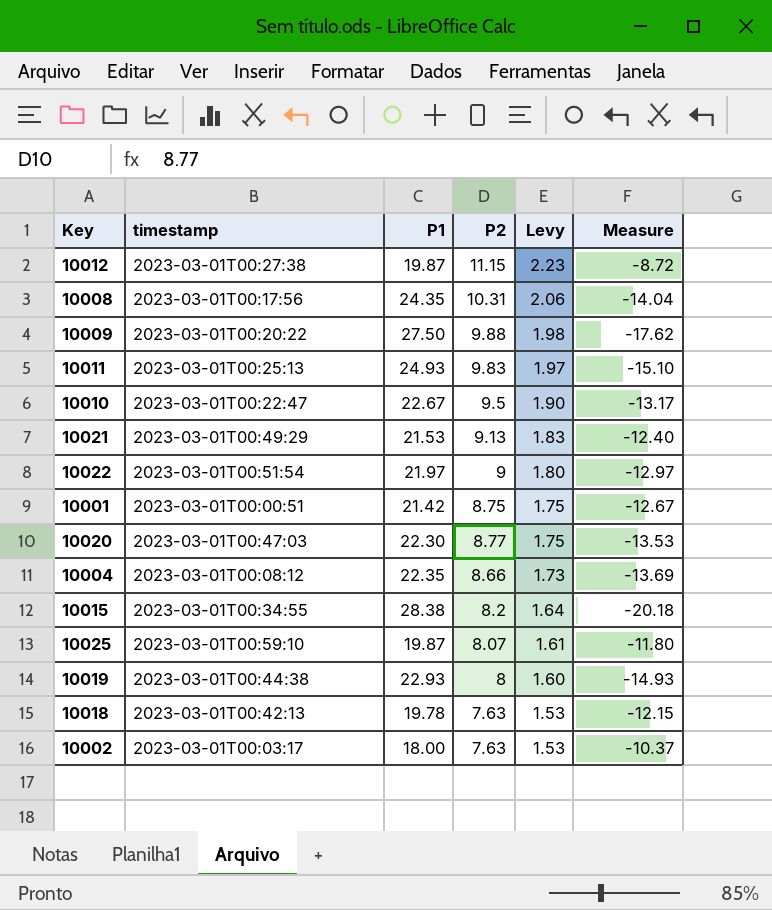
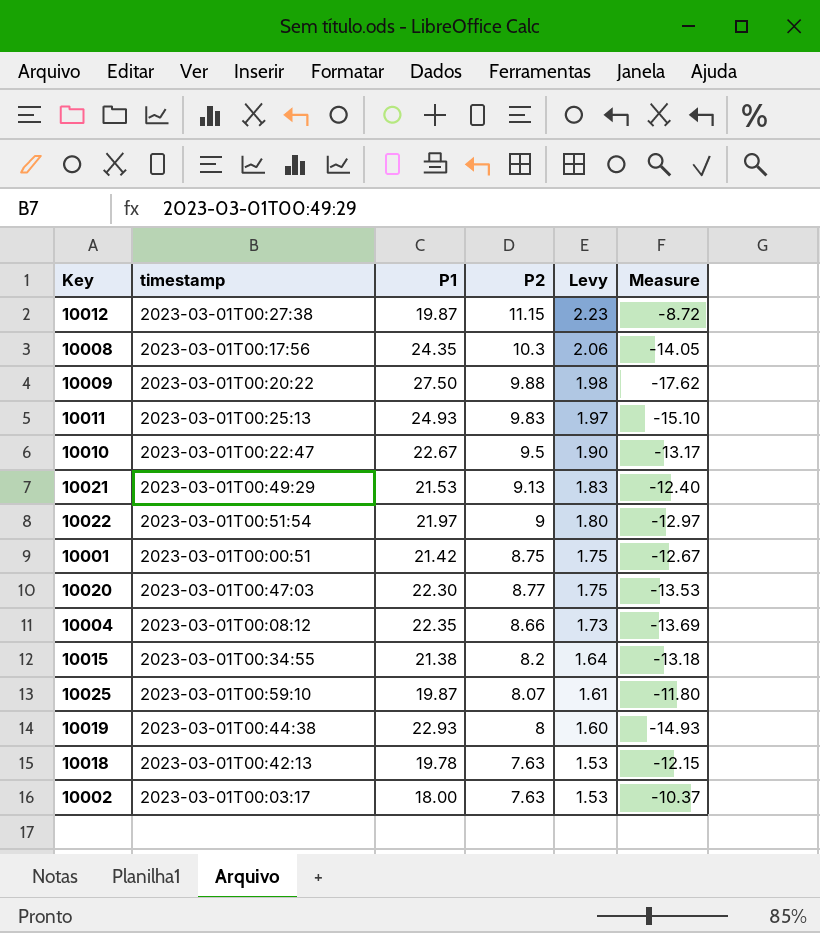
10008 | P2: 10.31 -> 10.3
10008 | Measure: -14.04 -> -14.05
10015 | P1: 28.38 -> 21.38
10015 | Measure: -20.18 -> -13.18

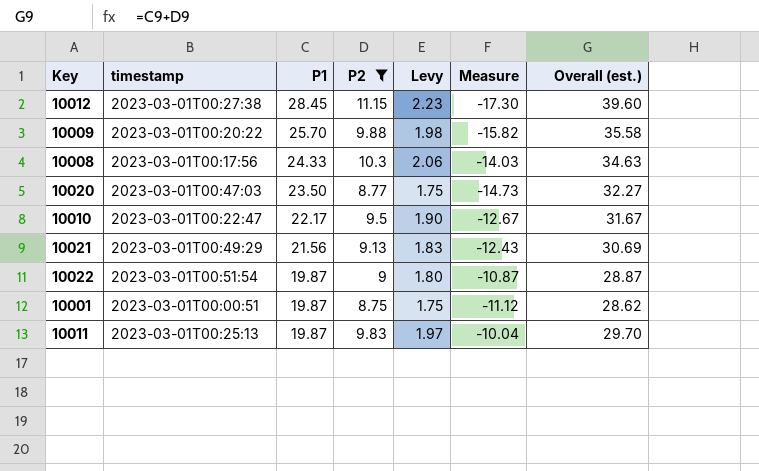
filter: none -> P2 >= 8.75
row order: Levy descending -> P1 descending
column Overall (est.) | formula: none -> [P1] + [P2]
10012 | P1: 19.87 -> 28.45
10012 | Measure: -8.72 -> -17.30
10009 | P1: 27.50 -> 25.70
10009 | Measure: -17.62 -> -15.82
10008 | P1: 24.35 -> 24.33
10008 | Measure: -14.05 -> -14.03
10020 | P1: 22.30 -> 23.50
10020 | Measure: -13.53 -> -14.73
10010 | P1: 22.67 -> 22.17
10010 | Measure: -13.17 -> -12.67
10021 | P1: 21.53 -> 21.56
10021 | Measure: -12.40 -> -12.43
10022 | P1: 21.97 -> 19.87
10022 | Measure: -12.97 -> -10.87
10001 | P1: 21.42 -> 19.87
10001 | Measure: -12.67 -> -11.12
10011 | P1: 24.93 -> 19.87
10011 | Measure: -15.10 -> -10.04

